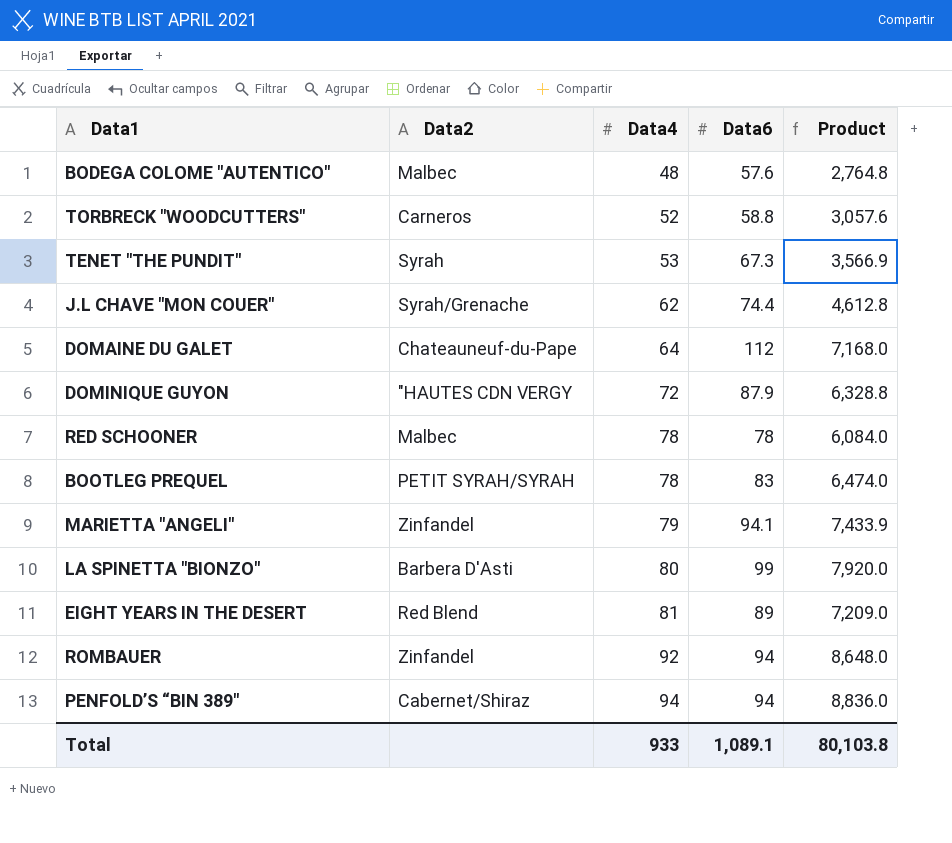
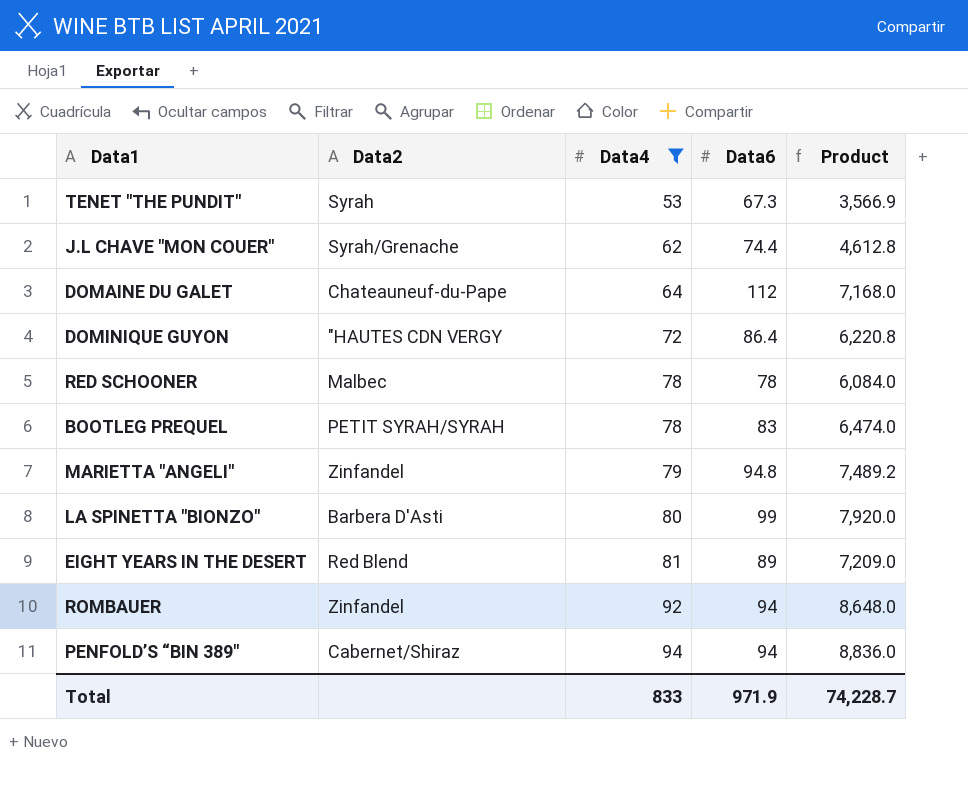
filter: none -> Data4 >= 53
DOMINIQUE GUYON | Data6: 87.9 -> 86.4
DOMINIQUE GUYON | Product: 6,328.8 -> 6,220.8
MARIETTA "ANGELI" | Data6: 94.1 -> 94.8
MARIETTA "ANGELI" | Product: 7,433.9 -> 7,489.2
Total | Data4: 933 -> 833
Total | Data6: 1,089.1 -> 971.9
Total | Product: 80,103.8 -> 74,228.7

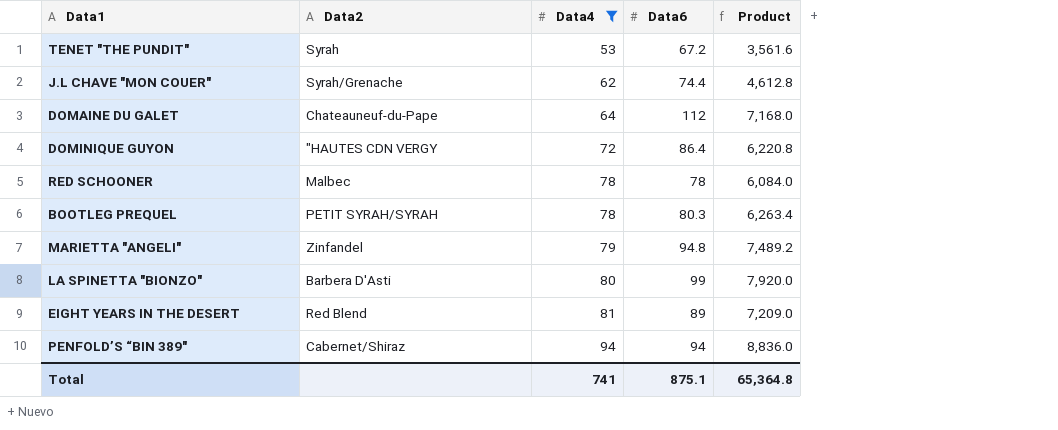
row ROMBAUER: Zinfandel | 92 | 94 | 8,648.0 -> none
TENET "THE PUNDIT" | Data6: 67.3 -> 67.2
TENET "THE PUNDIT" | Product: 3,566.9 -> 3,561.6
BOOTLEG PREQUEL | Data6: 83 -> 80.3
BOOTLEG PREQUEL | Product: 6,474.0 -> 6,263.4
Total | Data4: 833 -> 741
Total | Data6: 971.9 -> 875.1
Total | Product: 74,228.7 -> 65,364.8

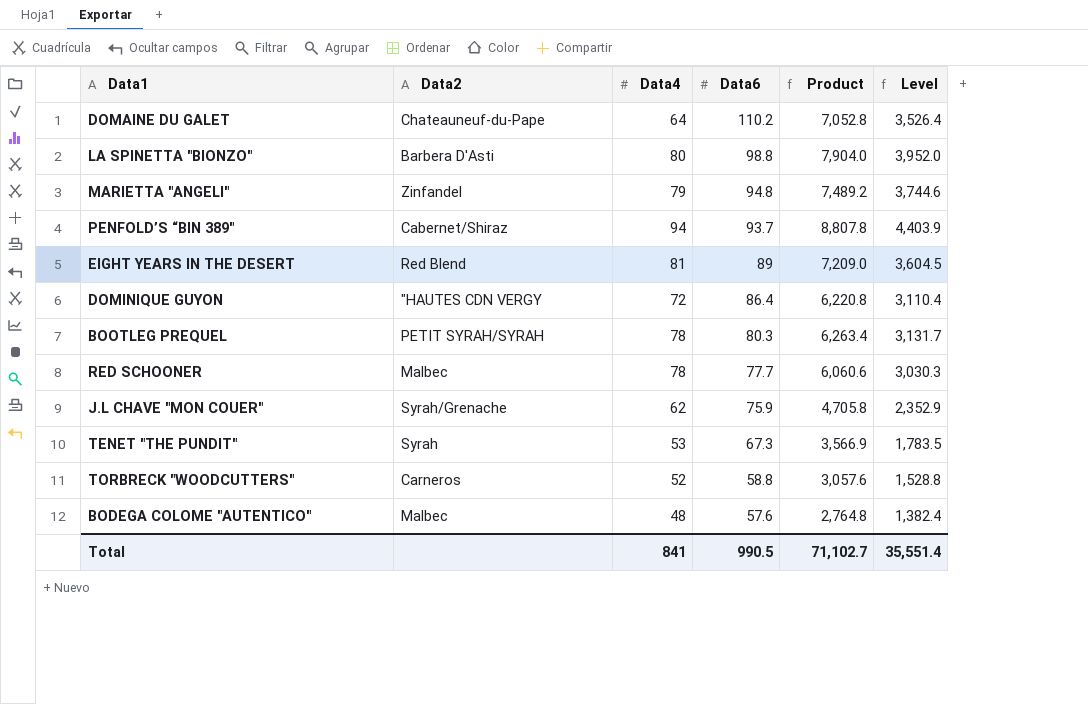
filter: Data4 >= 53 -> none
row order: Data4 ascending -> Data6 descending
column Level | formula: none -> [Product] * 0.5
DOMAINE DU GALET | Data6: 112 -> 110.2
DOMAINE DU GALET | Product: 7,168.0 -> 7,052.8
LA SPINETTA "BIONZO" | Data6: 99 -> 98.8
LA SPINETTA "BIONZO" | Product: 7,920.0 -> 7,904.0
PENFOLD’S “BIN 389" | Data6: 94 -> 93.7
PENFOLD’S “BIN 389" | Product: 8,836.0 -> 8,807.8
RED SCHOONER | Data6: 78 -> 77.7
RED SCHOONER | Product: 6,084.0 -> 6,060.6
J.L CHAVE "MON COUER" | Data6: 74.4 -> 75.9
J.L CHAVE "MON COUER" | Product: 4,612.8 -> 4,705.8
TENET "THE PUNDIT" | Data6: 67.2 -> 67.3
TENET "THE PUNDIT" | Product: 3,561.6 -> 3,566.9
Total | Data4: 741 -> 841
Total | Data6: 875.1 -> 990.5
Total | Product: 65,364.8 -> 71,102.7

